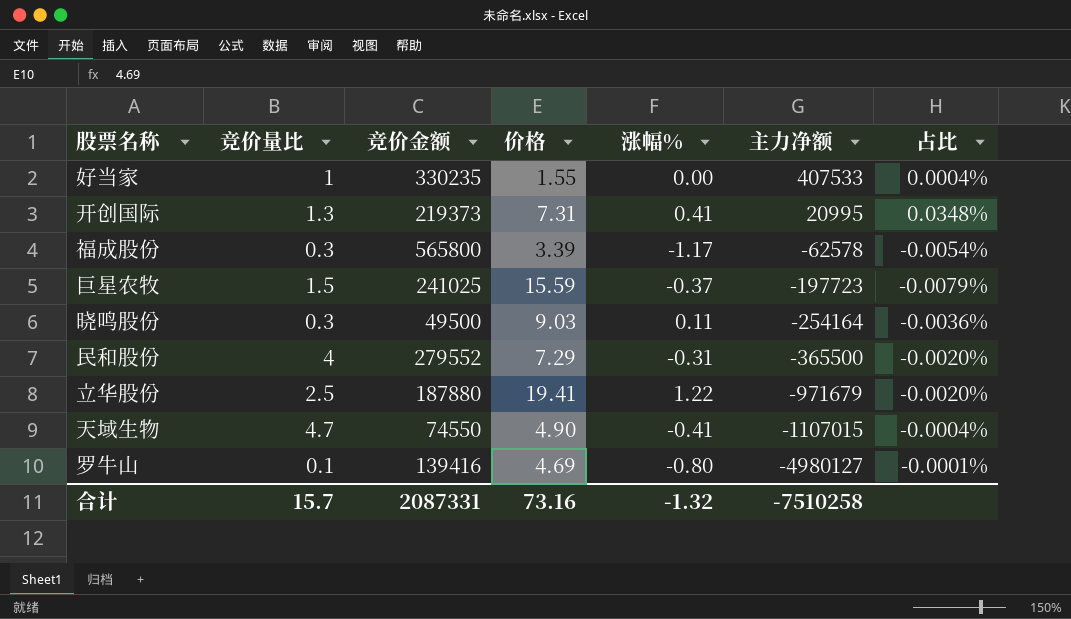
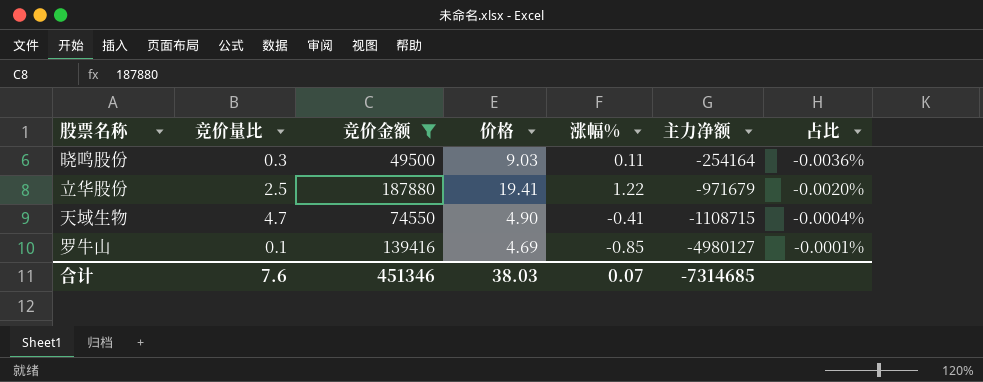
filter: none -> 竞价金额 <= 187880
天域生物 | 主力净额: -1107015 -> -1108715
罗牛山 | 涨幅%: -0.80 -> -0.85
合计 | 竞价量比: 15.7 -> 7.6
合计 | 竞价金额: 2087331 -> 451346
合计 | 价格: 73.16 -> 38.03
合计 | 涨幅%: -1.32 -> 0.07
合计 | 主力净额: -7510258 -> -7314685

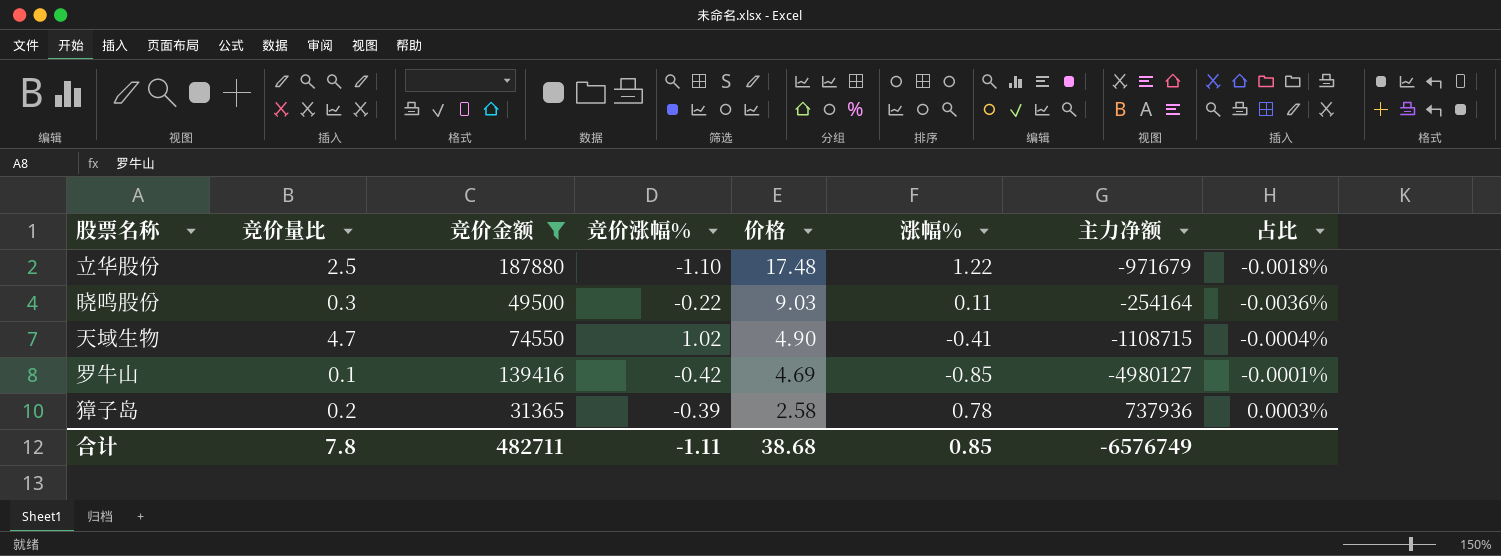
row order: 主力净额 descending -> 价格 descending
column 竞价涨幅% | position: none -> 4
立华股份 | 价格: 19.41 -> 17.48
立华股份 | 占比: -0.0020% -> -0.0018%
row 獐子岛: none -> 0.2 | 31365 | -0.39 | 2.58 | 0.78 | 737936 | 0.0003%
合计 | 竞价量比: 7.6 -> 7.8
合计 | 竞价金额: 451346 -> 482711
合计 | 价格: 38.03 -> 38.68
合计 | 涨幅%: 0.07 -> 0.85
合计 | 主力净额: -7314685 -> -6576749

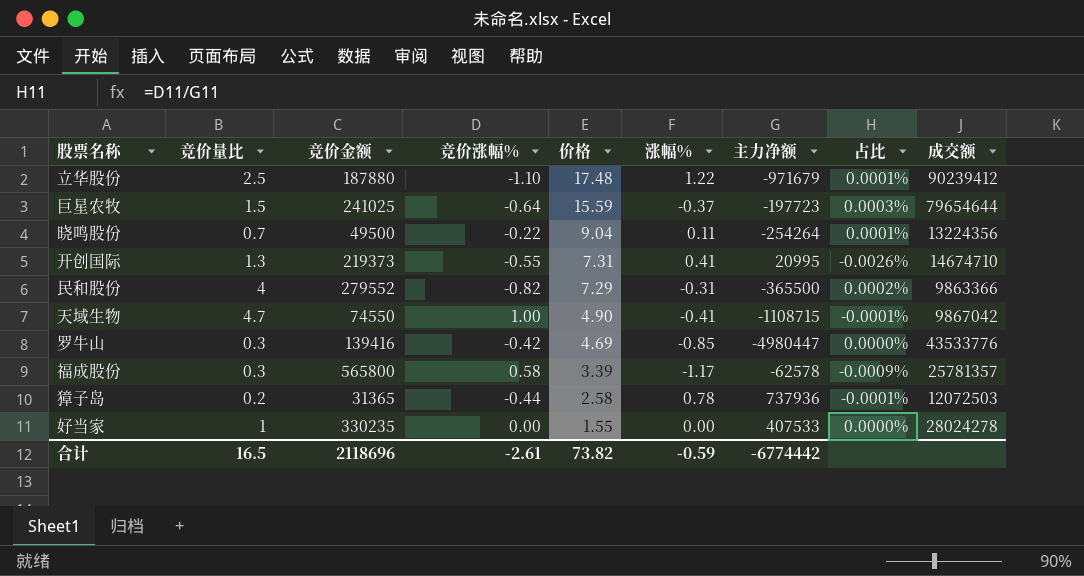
filter: 竞价金额 <= 187880 -> none
column 占比 | formula: [价格] / [主力净额] -> [竞价涨幅%] / [主力净额]
column 成交额 | position: none -> 9
晓鸣股份 | 竞价量比: 0.3 -> 0.7
晓鸣股份 | 价格: 9.03 -> 9.04
晓鸣股份 | 主力净额: -254164 -> -254264
天域生物 | 竞价涨幅%: 1.02 -> 1.00
罗牛山 | 竞价量比: 0.1 -> 0.3
罗牛山 | 主力净额: -4980127 -> -4980447
獐子岛 | 竞价涨幅%: -0.39 -> -0.44
合计 | 竞价量比: 7.8 -> 16.5
合计 | 竞价金额: 482711 -> 2118696
合计 | 竞价涨幅%: -1.11 -> -2.61
合计 | 价格: 38.68 -> 73.82
合计 | 涨幅%: 0.85 -> -0.59
合计 | 主力净额: -6576749 -> -6774442

